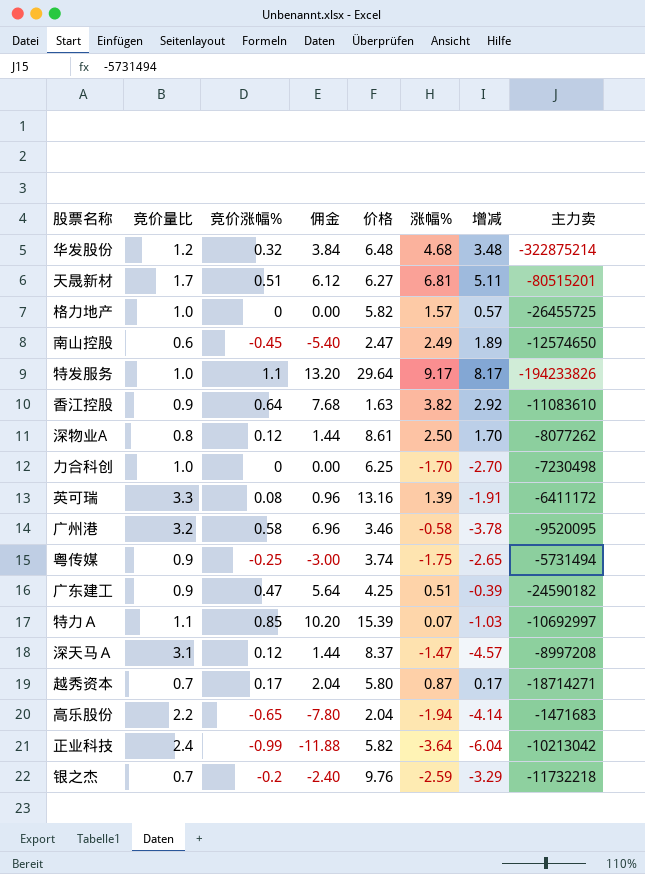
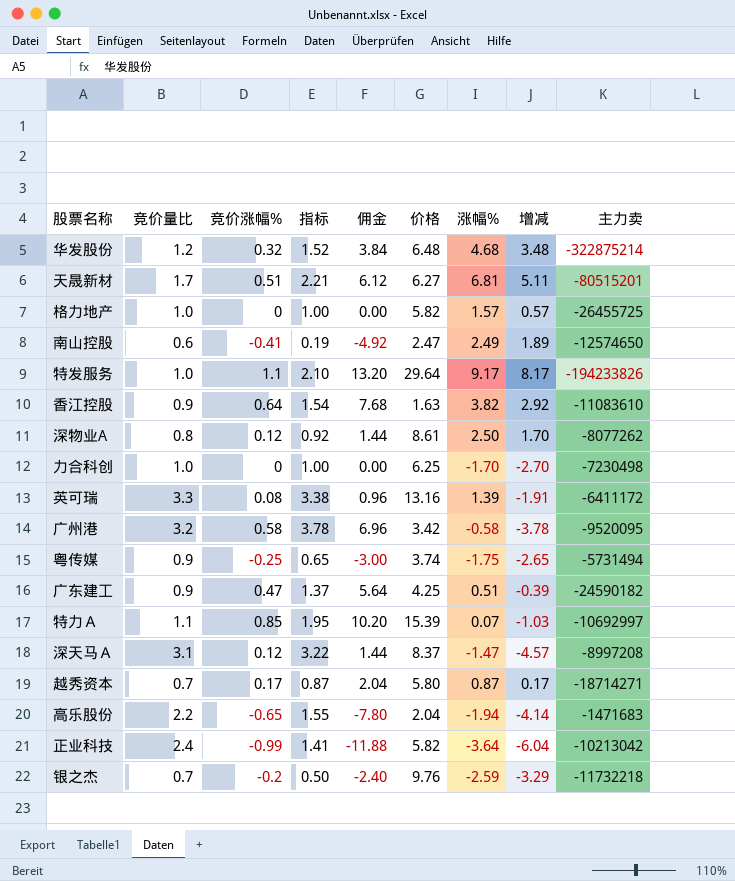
column 指标 | formula: none -> [竞价量比] + [竞价涨幅%]
南山控股 | 竞价涨幅%: -0.45 -> -0.41
南山控股 | 佣金: -5.40 -> -4.92
广州港 | 价格: 3.46 -> 3.42

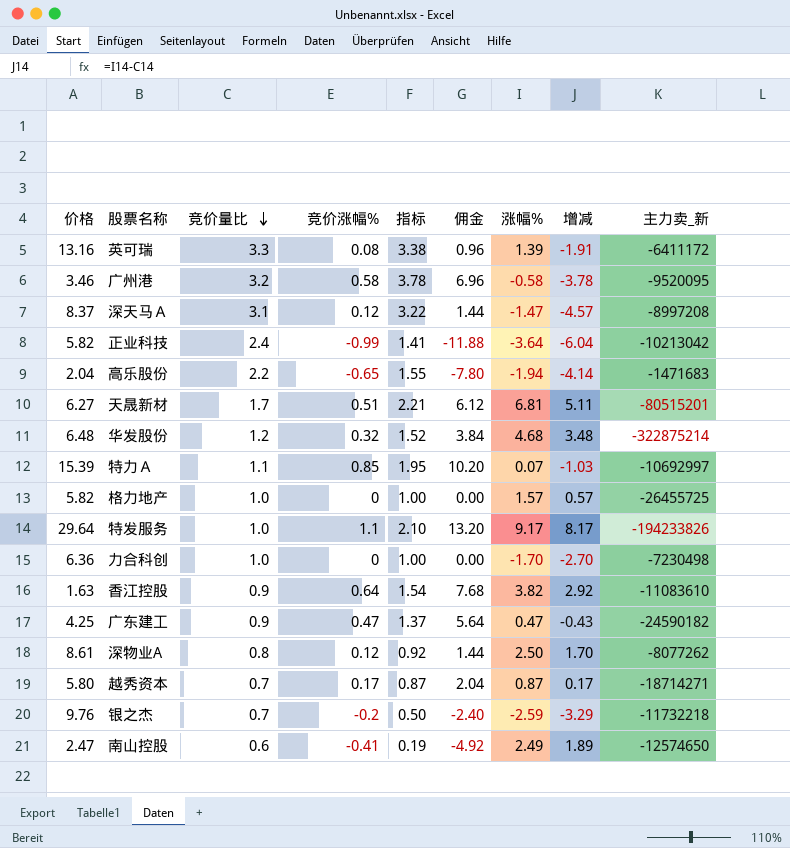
row order: none -> 竞价量比 descending
column 价格 | position: 6 -> 1
column name: 主力卖 -> 主力卖_新
row 粤传媒: 0.9 | -0.25 | 0.65 | -3.00 | 3.74 | -1.75 | -2.65 | -5731494 -> none
广州港 | 价格: 3.42 -> 3.46
力合科创 | 价格: 6.25 -> 6.36
广东建工 | 涨幅%: 0.51 -> 0.47
广东建工 | 增减: -0.39 -> -0.43

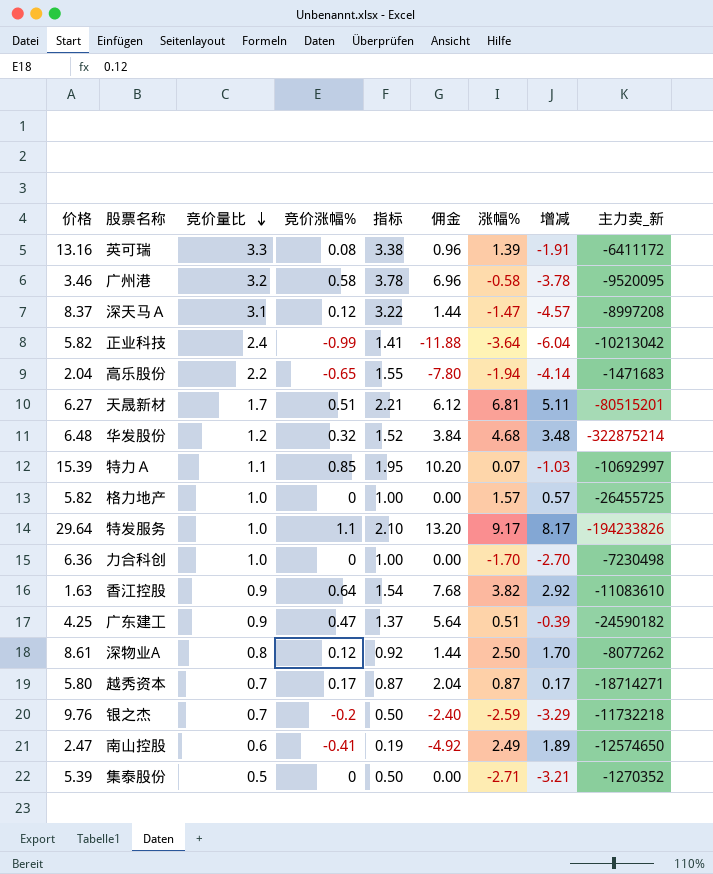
广东建工 | 涨幅%: 0.47 -> 0.51
广东建工 | 增减: -0.43 -> -0.39
row 集泰股份: none -> 5.39 | 0.5 | 0 | 0.50 | 0.00 | -2.71 | -3.21 | -1270352

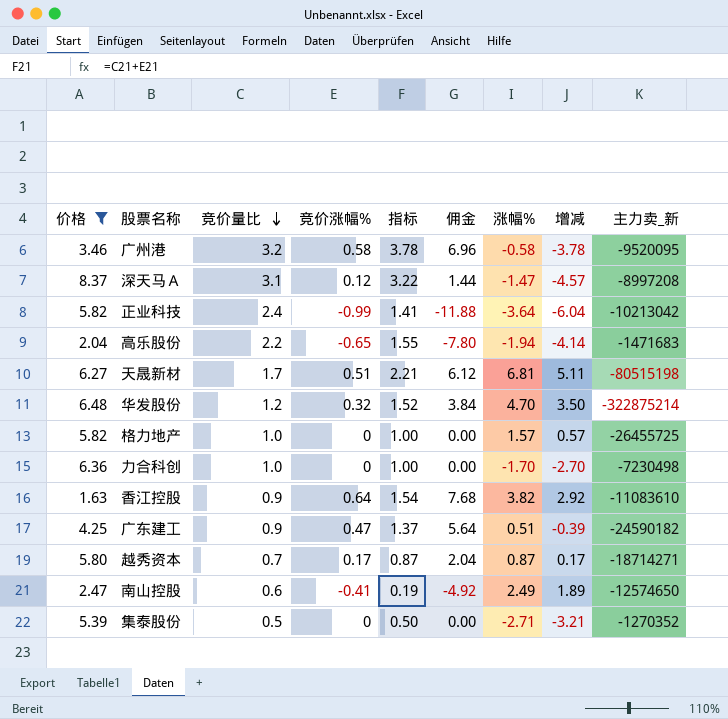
filter: none -> 价格 <= 8.37
天晟新材 | 主力卖_新: -80515201 -> -80515198
华发股份 | 涨幅%: 4.68 -> 4.70
华发股份 | 增减: 3.48 -> 3.50

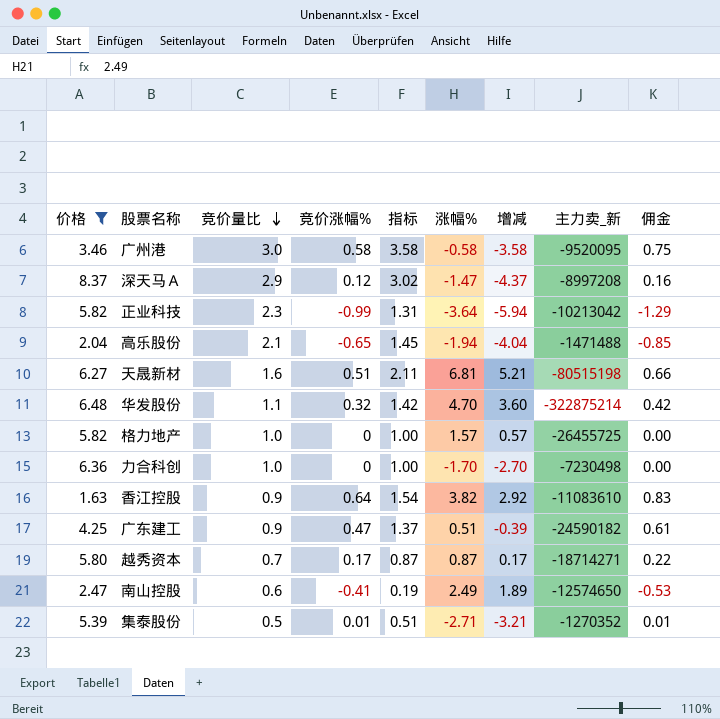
column 佣金 | formula: [竞价涨幅%] * 12 -> [竞价涨幅%] * 1.3
column 佣金 | position: 6 -> 9
广州港 | 竞价量比: 3.2 -> 3.0
广州港 | 指标: 3.78 -> 3.58
广州港 | 增减: -3.78 -> -3.58
深天马Ａ | 竞价量比: 3.1 -> 2.9
深天马Ａ | 指标: 3.22 -> 3.02
深天马Ａ | 增减: -4.57 -> -4.37
正业科技 | 竞价量比: 2.4 -> 2.3
正业科技 | 指标: 1.41 -> 1.31
正业科技 | 增减: -6.04 -> -5.94
高乐股份 | 竞价量比: 2.2 -> 2.1
高乐股份 | 指标: 1.55 -> 1.45
高乐股份 | 增减: -4.14 -> -4.04
高乐股份 | 主力卖_新: -1471683 -> -1471488
天晟新材 | 竞价量比: 1.7 -> 1.6
天晟新材 | 指标: 2.21 -> 2.11
天晟新材 | 增减: 5.11 -> 5.21
华发股份 | 竞价量比: 1.2 -> 1.1
华发股份 | 指标: 1.52 -> 1.42
华发股份 | 增减: 3.50 -> 3.60
集泰股份 | 竞价涨幅%: 0 -> 0.01
集泰股份 | 指标: 0.50 -> 0.51

